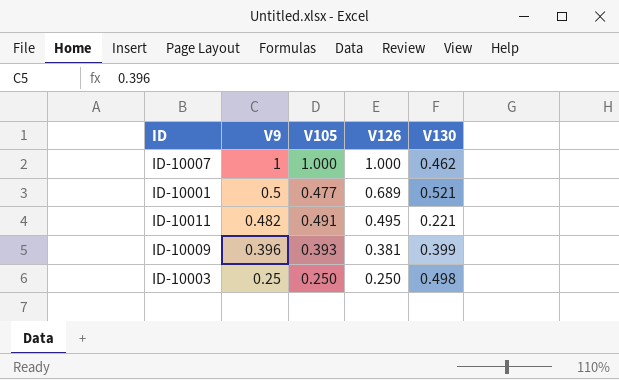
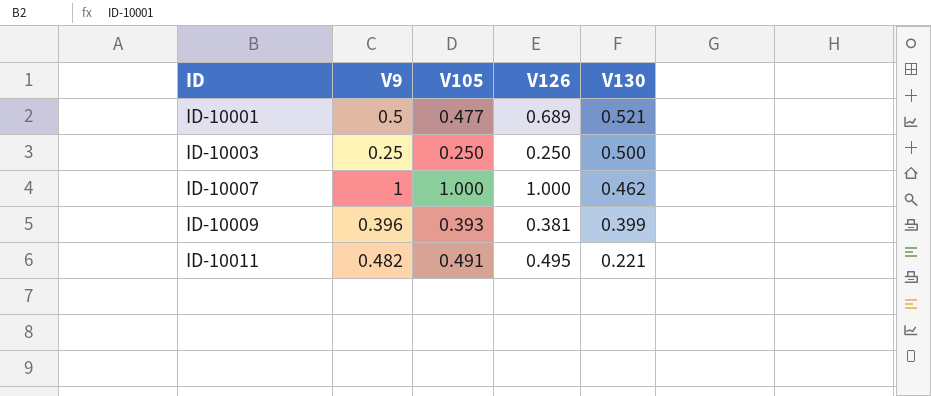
row order: V9 descending -> ID ascending
ID-10003 | V130: 0.498 -> 0.500

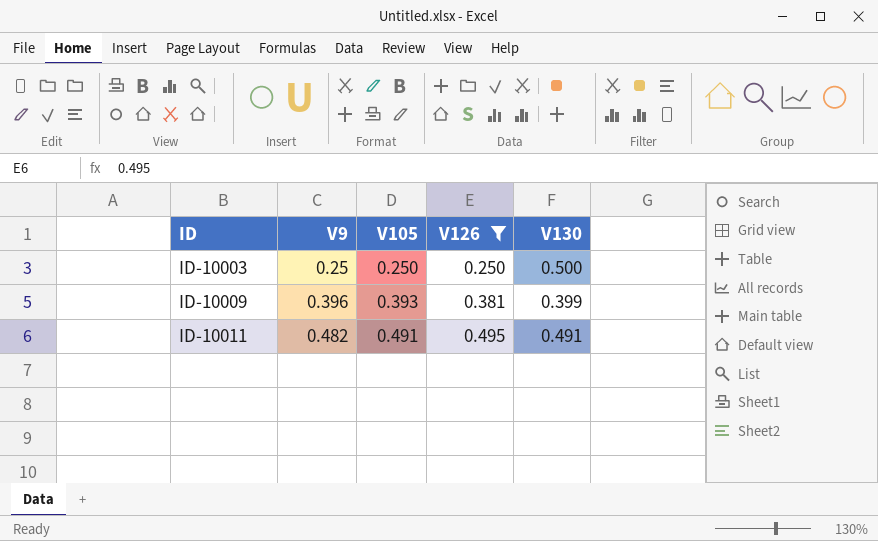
filter: none -> V126 <= 0.495
ID-10011 | V130: 0.221 -> 0.491

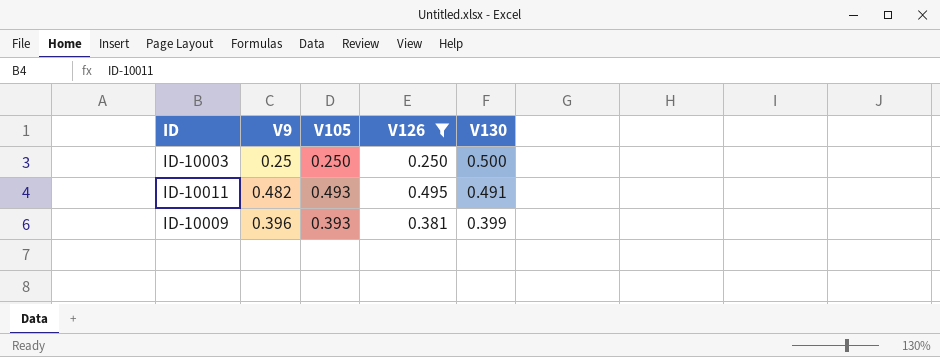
row order: ID ascending -> V130 descending
ID-10011 | V105: 0.491 -> 0.493

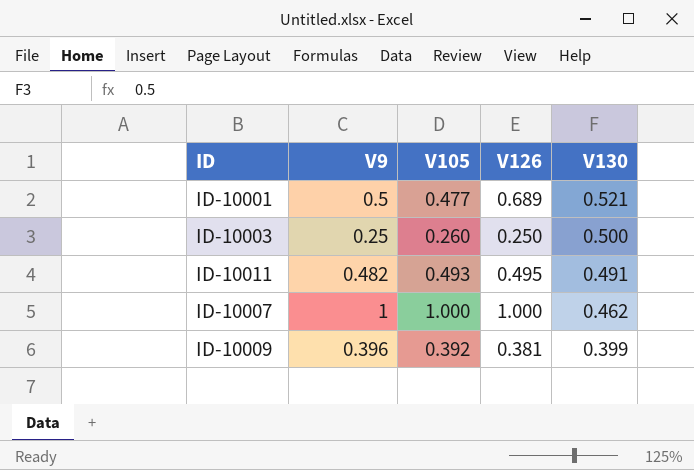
filter: V126 <= 0.495 -> none
ID-10003 | V105: 0.250 -> 0.260
ID-10009 | V105: 0.393 -> 0.392

